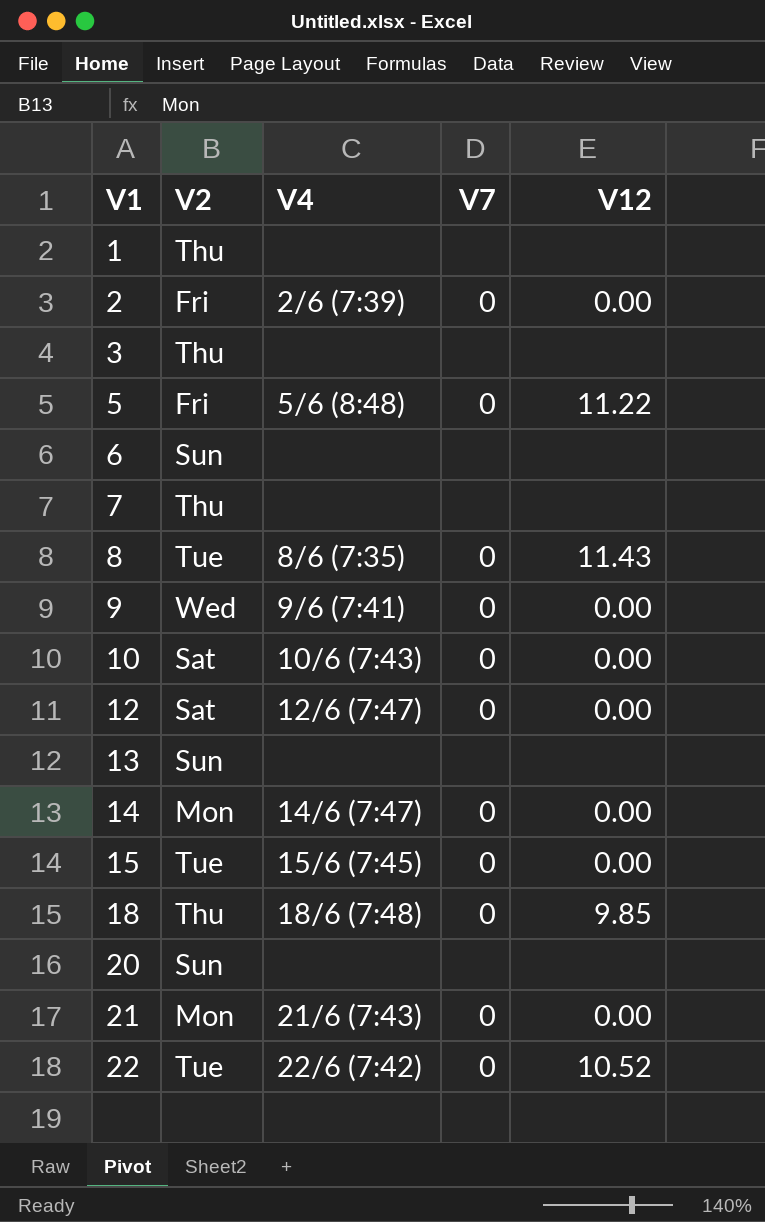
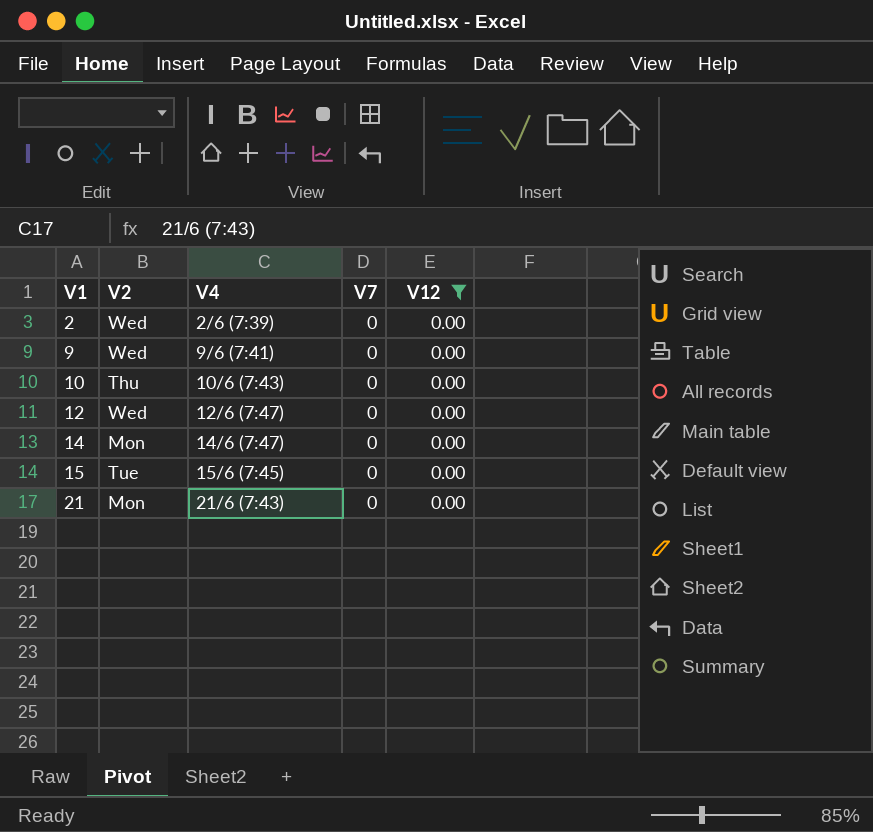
filter: none -> V12 = 0.00
2 | V2: Fri -> Wed
10 | V2: Sat -> Thu
12 | V2: Sat -> Wed

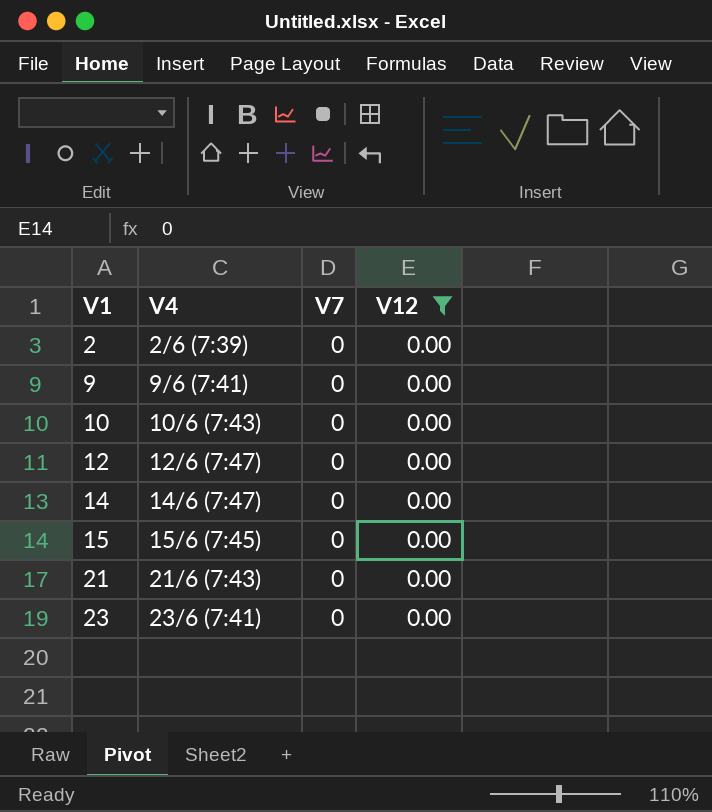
column V2 | position: 2 -> none
row 23: none -> 23/6 (7:41) | 0 | 0.00

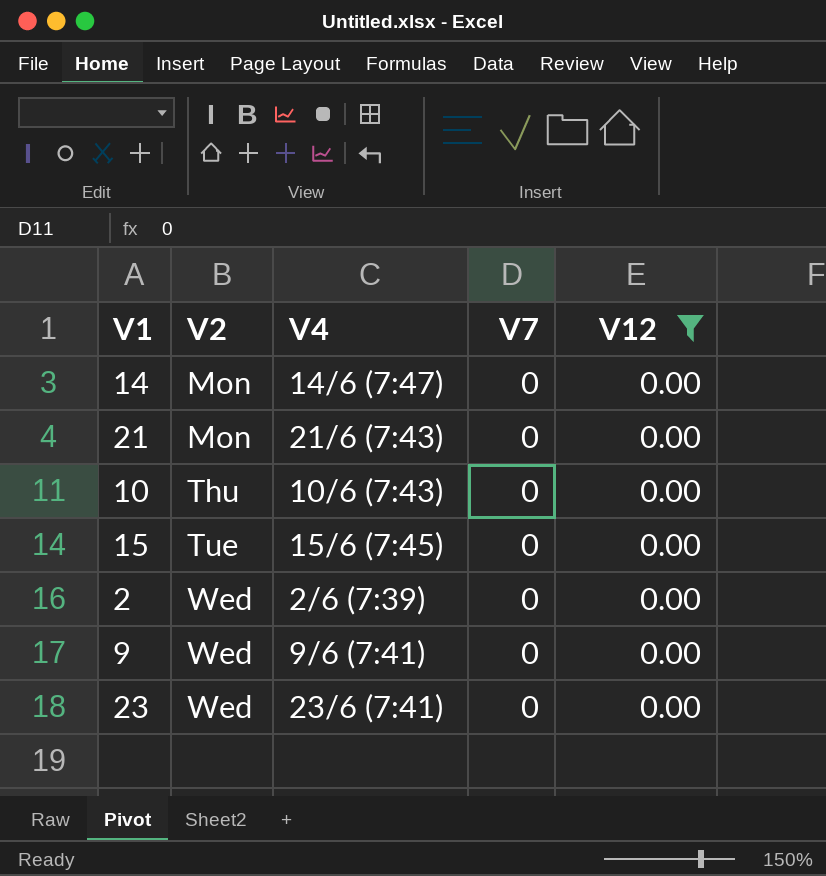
row order: V1 ascending -> V2 ascending
column V2 | position: none -> 2
row 12: 12/6 (7:47) | 0 | 0.00 -> none

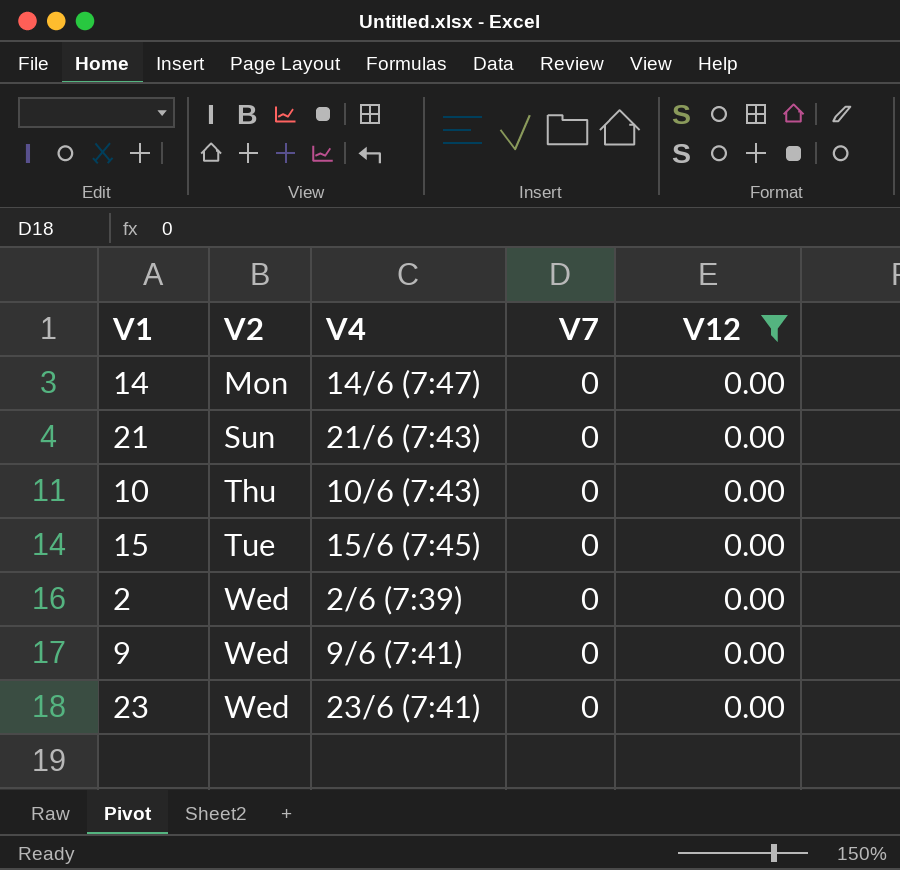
21 | V2: Mon -> Sun

